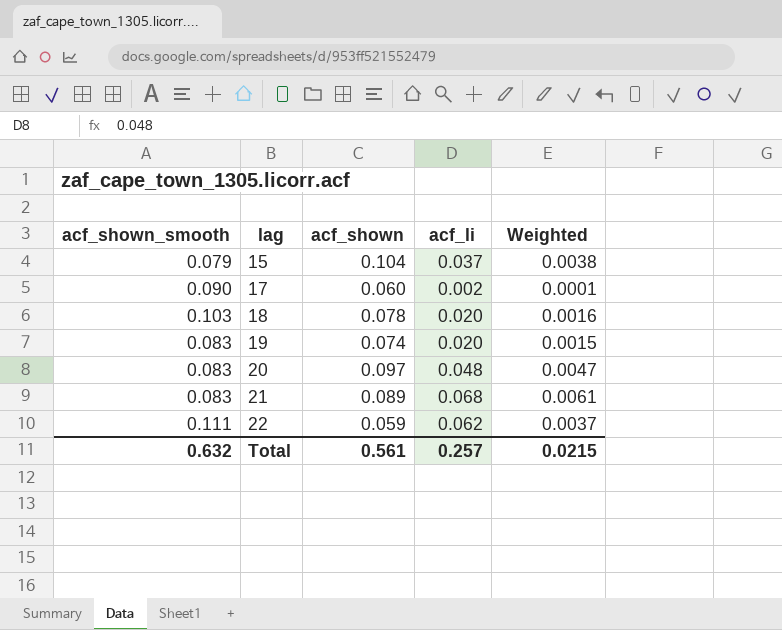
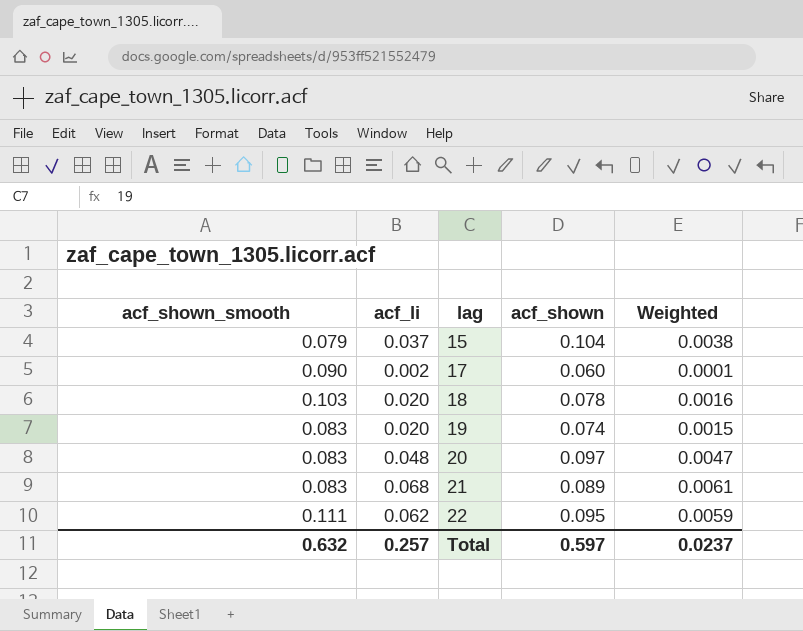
column acf_li | position: 4 -> 2
22 | acf_shown: 0.059 -> 0.095
22 | Weighted: 0.0037 -> 0.0059
Total | acf_shown: 0.561 -> 0.597
Total | Weighted: 0.0215 -> 0.0237

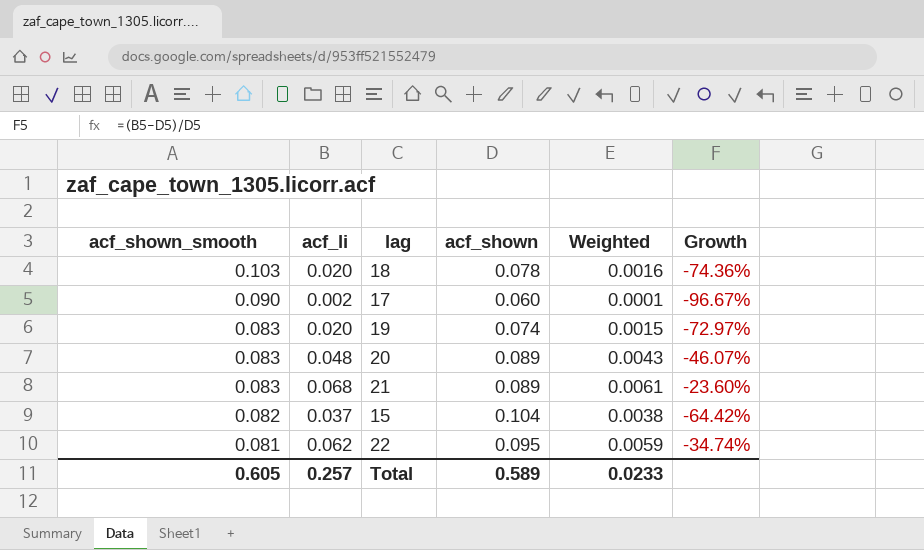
row order: lag ascending -> acf_shown_smooth descending
column Growth | formula: none -> ([acf_li] - [acf_shown]) / [acf_shown]
20 | acf_shown: 0.097 -> 0.089
20 | Weighted: 0.0047 -> 0.0043
15 | acf_shown_smooth: 0.079 -> 0.082
22 | acf_shown_smooth: 0.111 -> 0.081
Total | acf_shown_smooth: 0.632 -> 0.605
Total | acf_shown: 0.597 -> 0.589
Total | Weighted: 0.0237 -> 0.0233

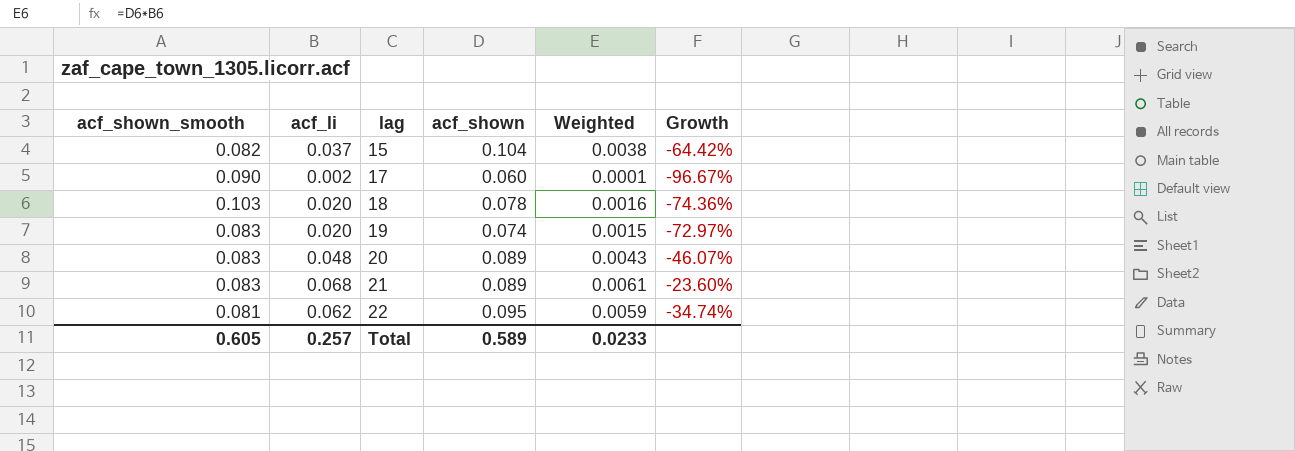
row order: acf_shown_smooth descending -> lag ascending

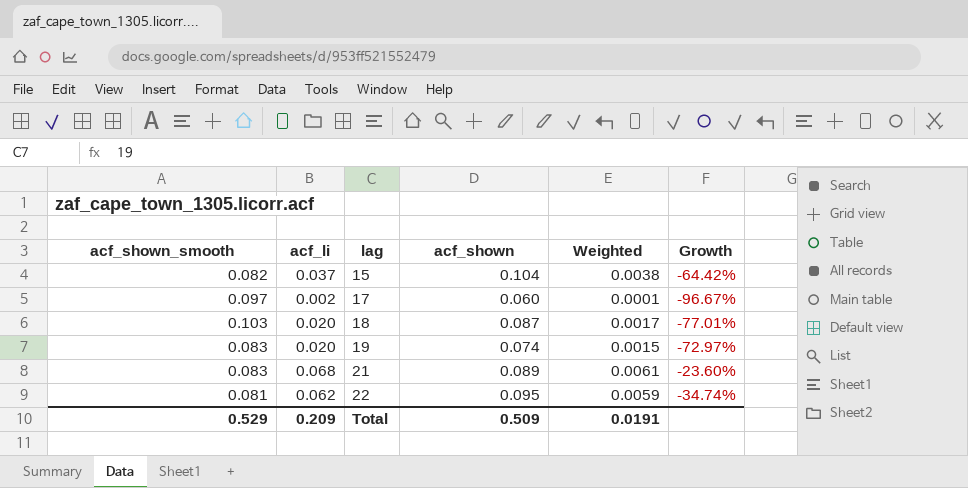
row 20: 0.083 | 0.048 | 0.089 | 0.0043 | -46.07% -> none
17 | acf_shown_smooth: 0.090 -> 0.097
18 | acf_shown: 0.078 -> 0.087
18 | Weighted: 0.0016 -> 0.0017
18 | Growth: -74.36% -> -77.01%
Total | acf_shown_smooth: 0.605 -> 0.529
Total | acf_li: 0.257 -> 0.209
Total | acf_shown: 0.589 -> 0.509
Total | Weighted: 0.0233 -> 0.0191

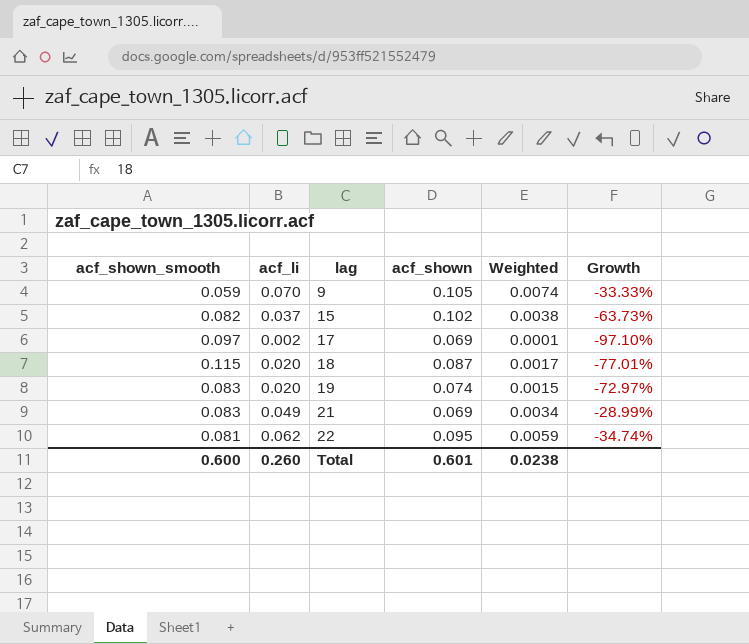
row 9: none -> 0.059 | 0.070 | 0.105 | 0.0074 | -33.33%
15 | acf_shown: 0.104 -> 0.102
15 | Growth: -64.42% -> -63.73%
17 | acf_shown: 0.060 -> 0.069
17 | Growth: -96.67% -> -97.10%
18 | acf_shown_smooth: 0.103 -> 0.115
21 | acf_li: 0.068 -> 0.049
21 | acf_shown: 0.089 -> 0.069
21 | Weighted: 0.0061 -> 0.0034
21 | Growth: -23.60% -> -28.99%
Total | acf_shown_smooth: 0.529 -> 0.600
Total | acf_li: 0.209 -> 0.260
Total | acf_shown: 0.509 -> 0.601
Total | Weighted: 0.0191 -> 0.0238

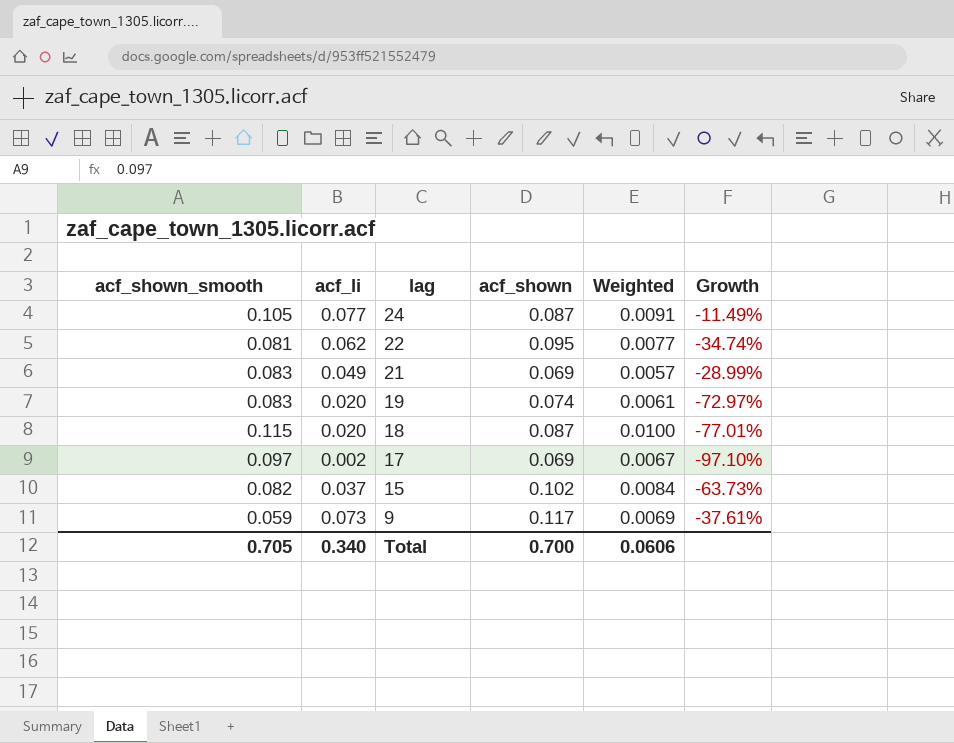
row order: lag ascending -> lag descending
column Weighted | formula: [acf_li] * [acf_shown] -> [acf_shown_smooth] * [acf_shown]
row 24: none -> 0.105 | 0.077 | 0.087 | 0.0091 | -11.49%
9 | acf_li: 0.070 -> 0.073
9 | acf_shown: 0.105 -> 0.117
9 | Growth: -33.33% -> -37.61%
Total | acf_shown_smooth: 0.600 -> 0.705
Total | acf_li: 0.260 -> 0.340
Total | acf_shown: 0.601 -> 0.700
Total | Weighted: 0.0238 -> 0.0606

